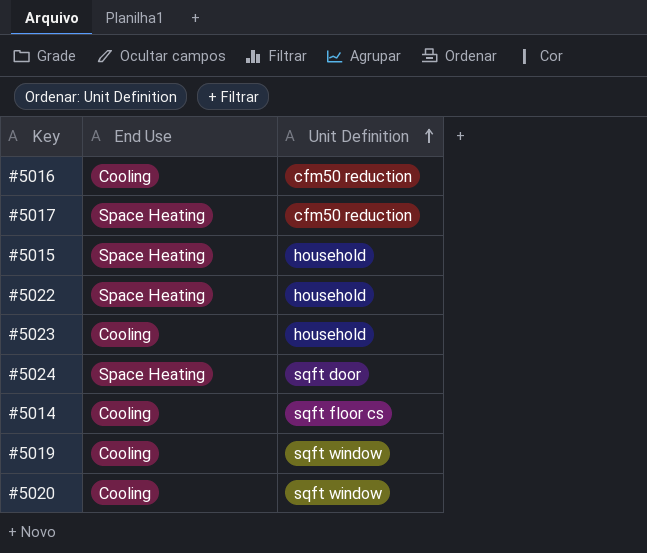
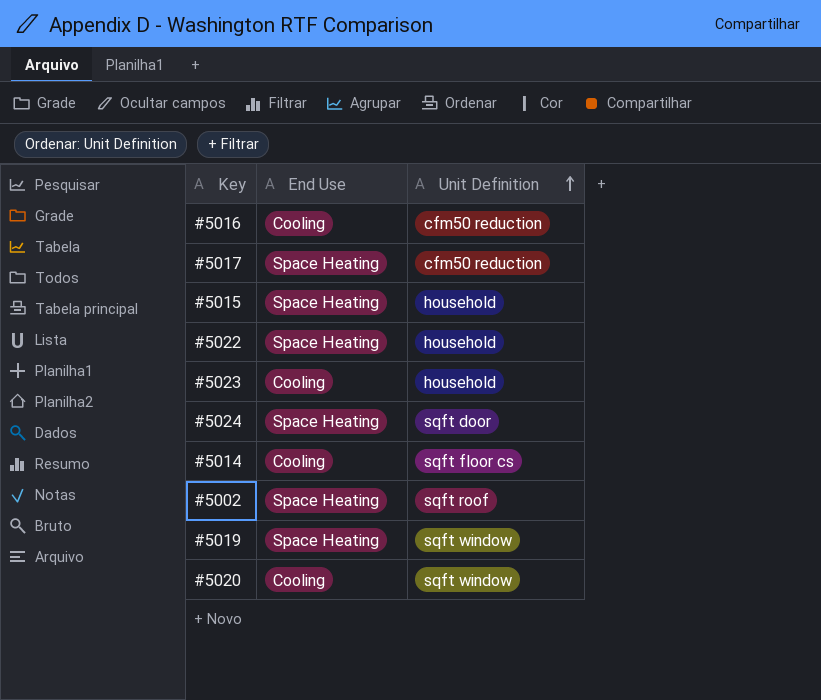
row #5002: none -> Space Heating | sqft roof
#5019 | End Use: Cooling -> Space Heating

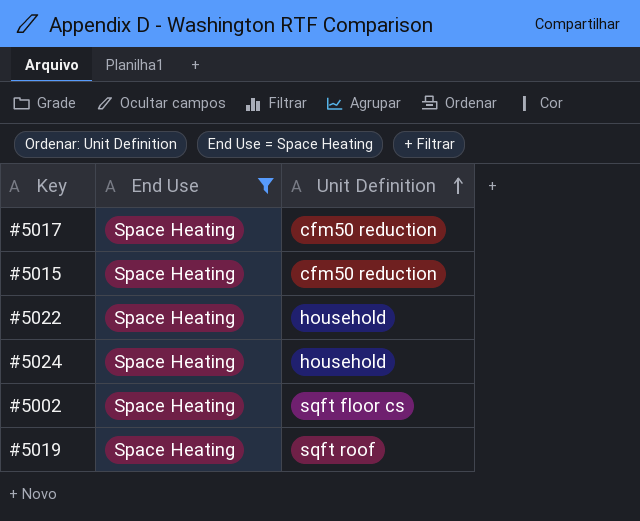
filter: none -> End Use = Space Heating
#5015 | Unit Definition: household -> cfm50 reduction
#5024 | Unit Definition: sqft door -> household
#5002 | Unit Definition: sqft roof -> sqft floor cs
#5019 | Unit Definition: sqft window -> sqft roof

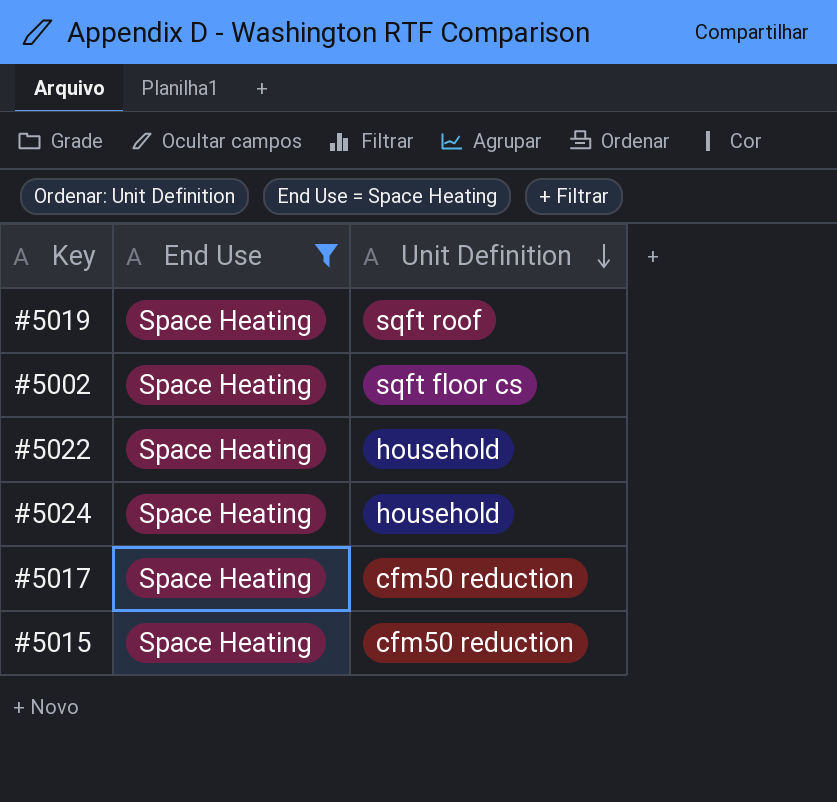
row order: Unit Definition ascending -> Unit Definition descending

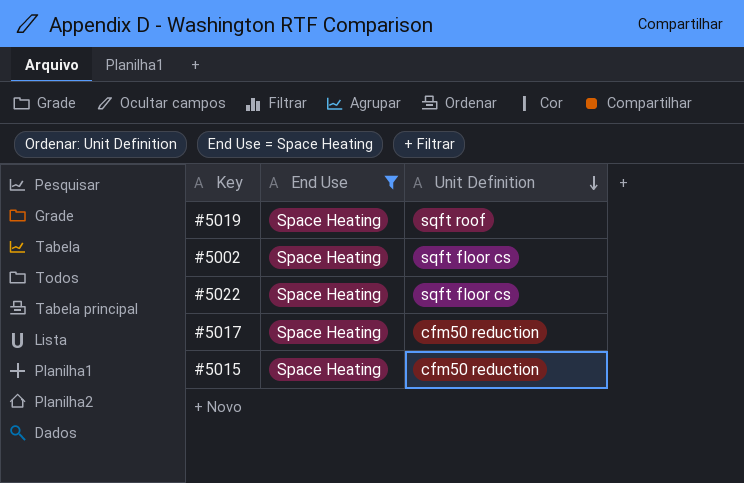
row #5024: Space Heating | household -> none
#5022 | Unit Definition: household -> sqft floor cs

